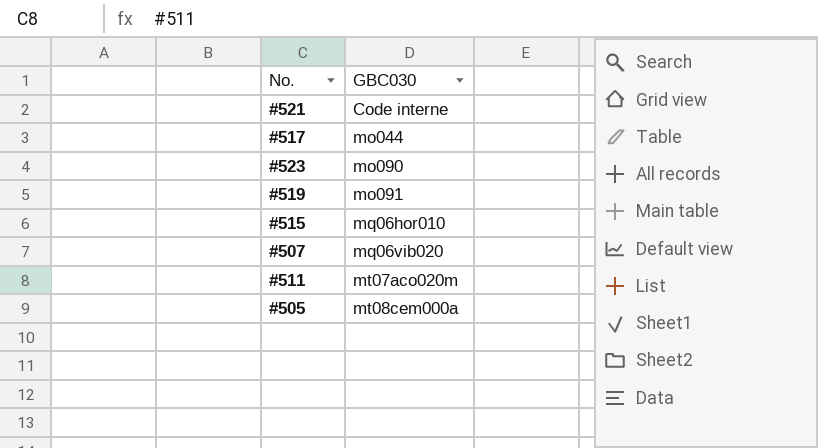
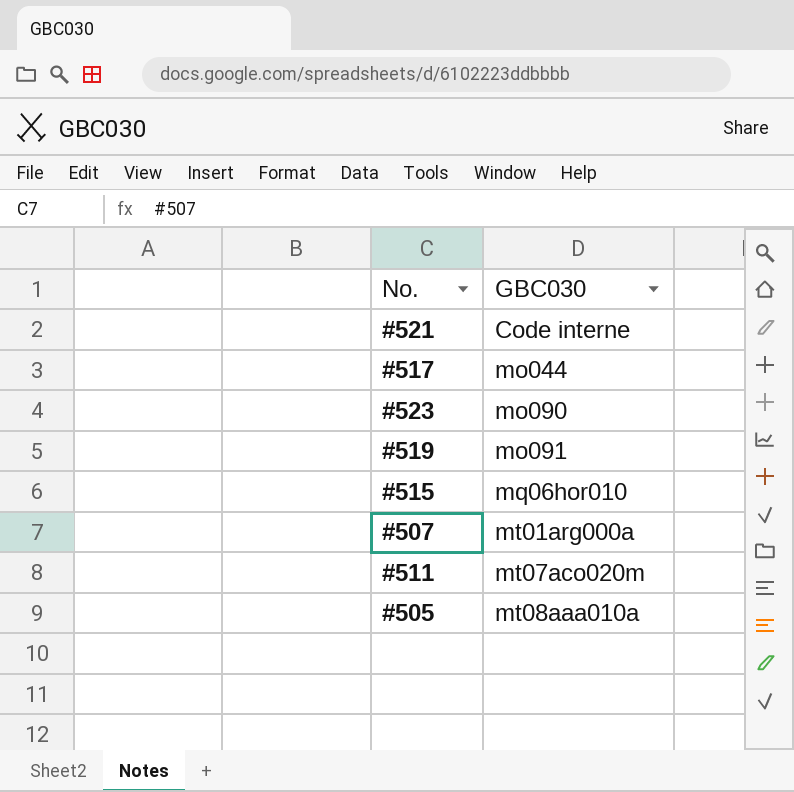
#507 | GBC030: mq06vib020 -> mt01arg000a
#505 | GBC030: mt08cem000a -> mt08aaa010a

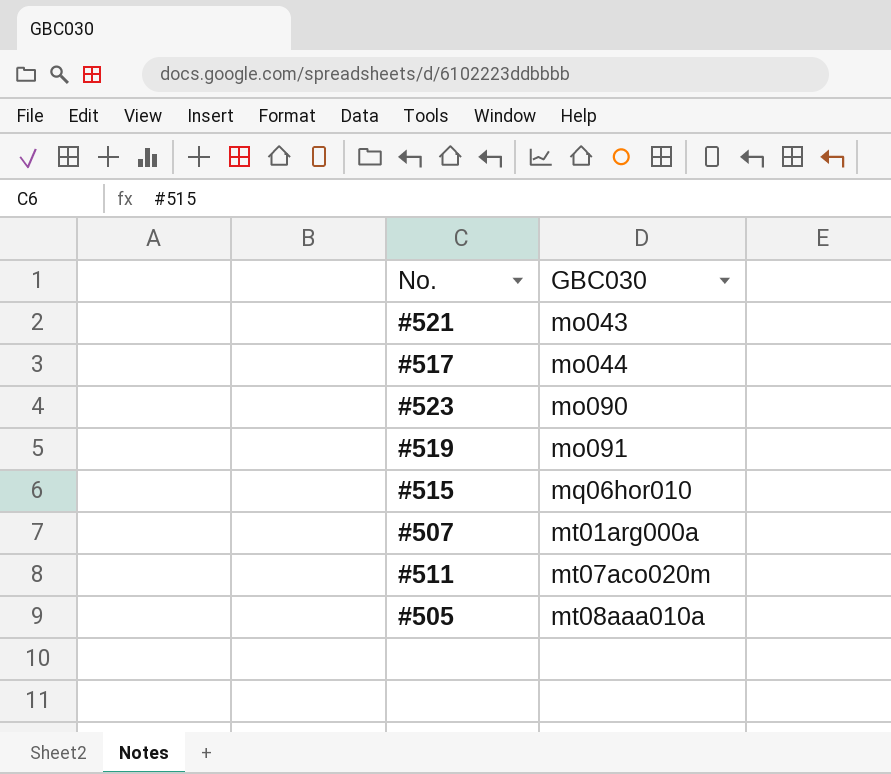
#521 | GBC030: Code interne -> mo043

